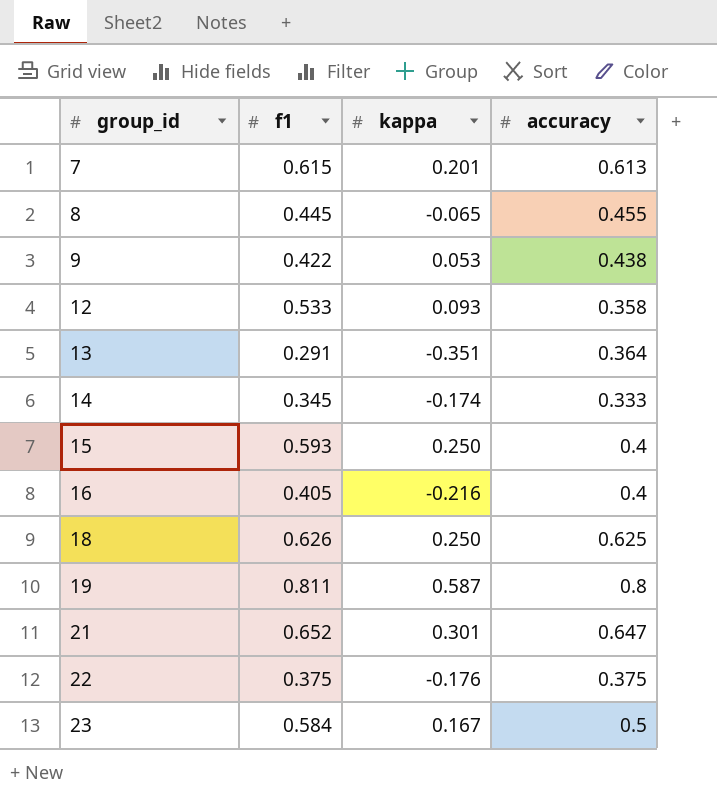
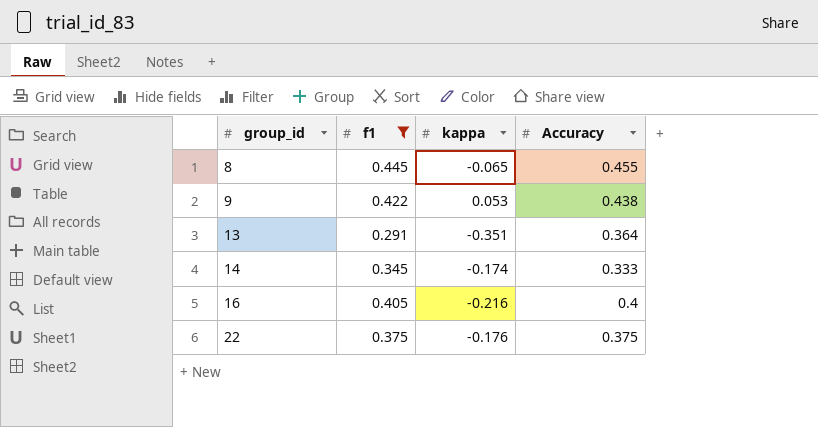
filter: none -> f1 <= 0.445
column name: accuracy -> Accuracy

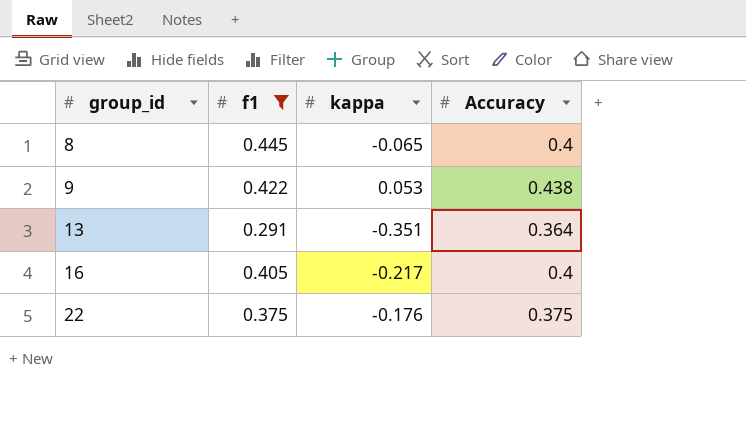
row 14: 0.345 | -0.174 | 0.333 -> none
8 | Accuracy: 0.455 -> 0.4
16 | kappa: -0.216 -> -0.217

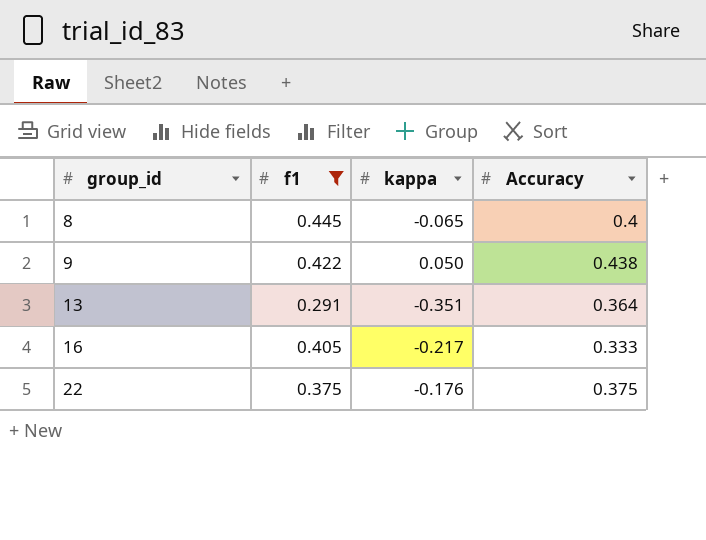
9 | kappa: 0.053 -> 0.050
16 | Accuracy: 0.4 -> 0.333

